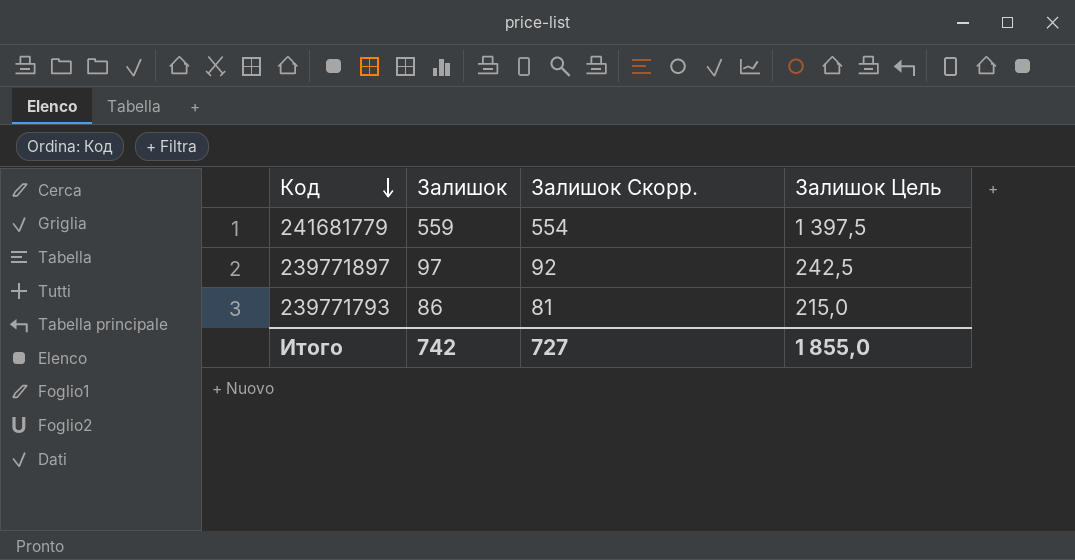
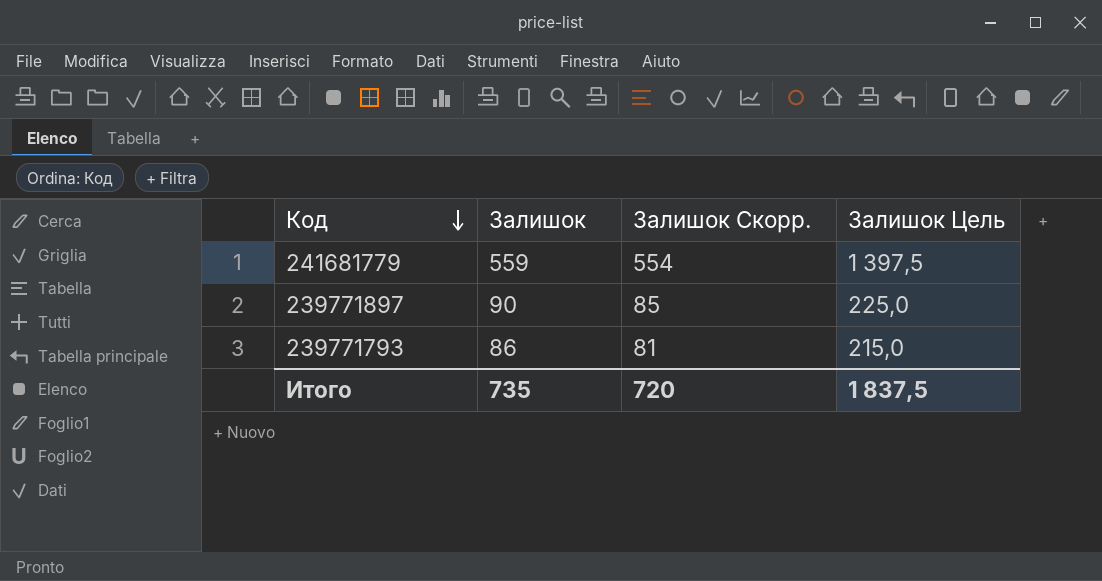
239771897 | Залишок: 97 -> 90
239771897 | Залишок Скорр.: 92 -> 85
239771897 | Залишок Цель: 242,5 -> 225,0
Итого | Залишок: 742 -> 735
Итого | Залишок Скорр.: 727 -> 720
Итого | Залишок Цель: 1 855,0 -> 1 837,5

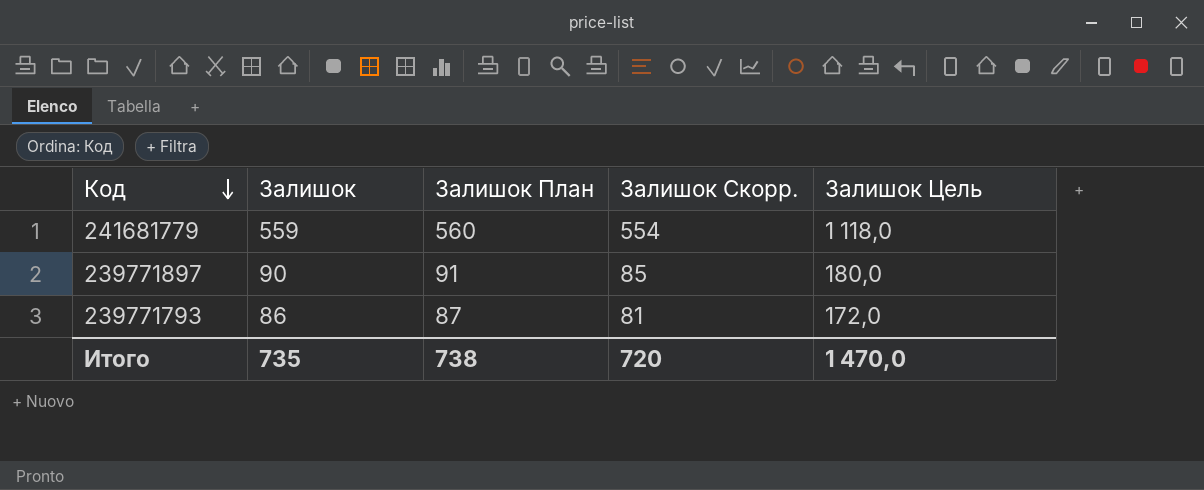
column Залишок План | formula: none -> [Залишок] + 1
column Залишок Цель | formula: [Залишок] * 2,5 -> [Залишок] * 2
Итого | Залишок Цель: 1 837,5 -> 1 470,0

